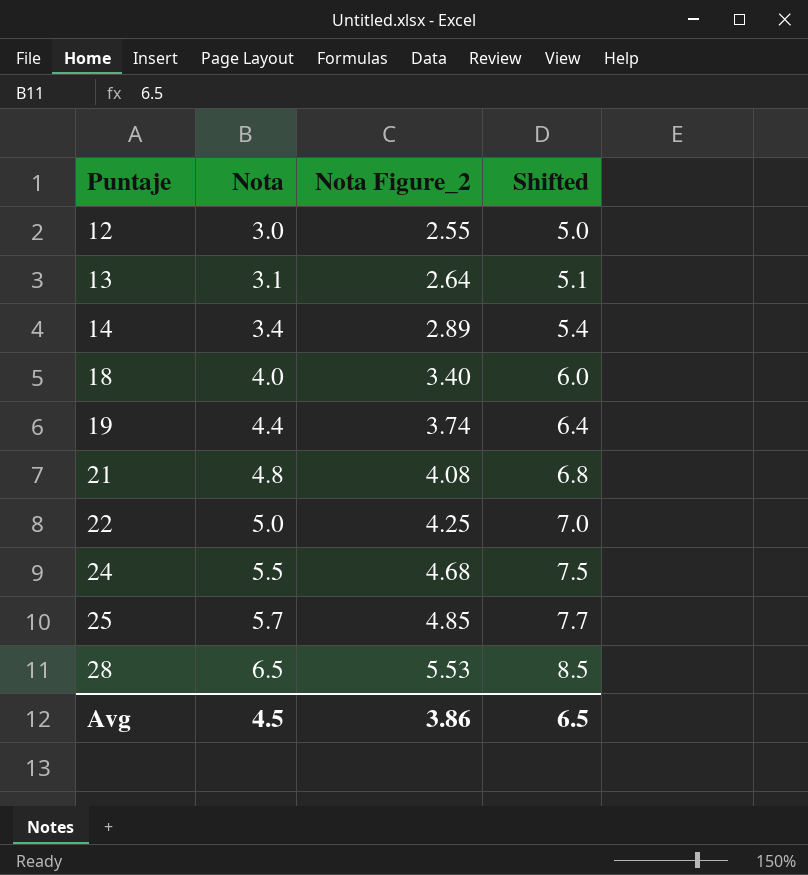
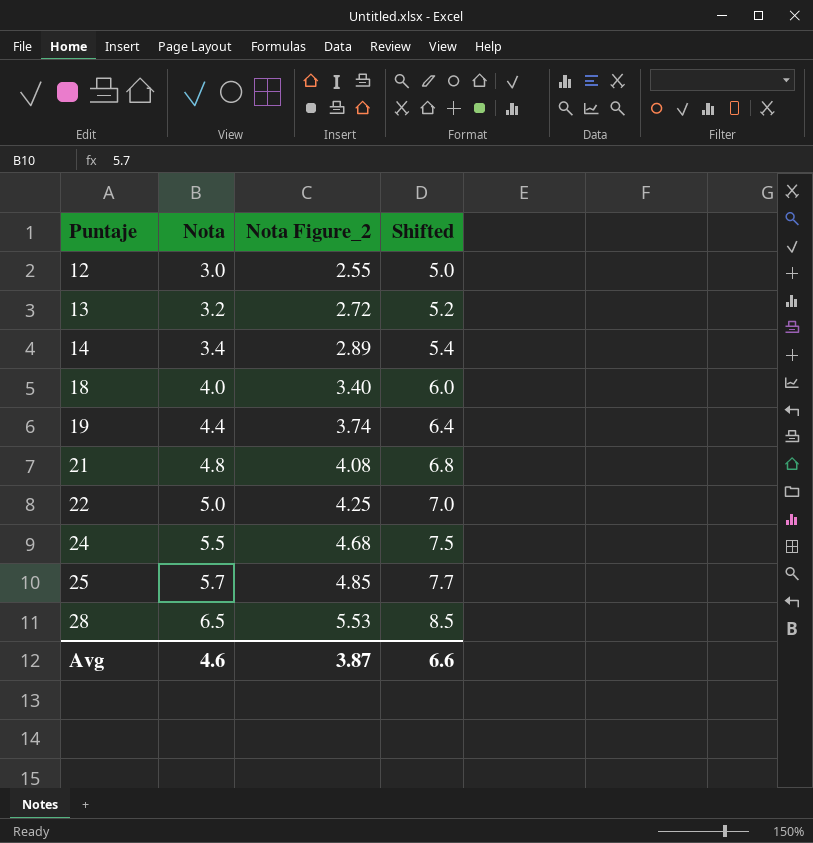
13 | Nota: 3.1 -> 3.2
13 | Nota Figure_2: 2.64 -> 2.72
13 | Shifted: 5.1 -> 5.2
Avg | Nota: 4.5 -> 4.6
Avg | Nota Figure_2: 3.86 -> 3.87
Avg | Shifted: 6.5 -> 6.6

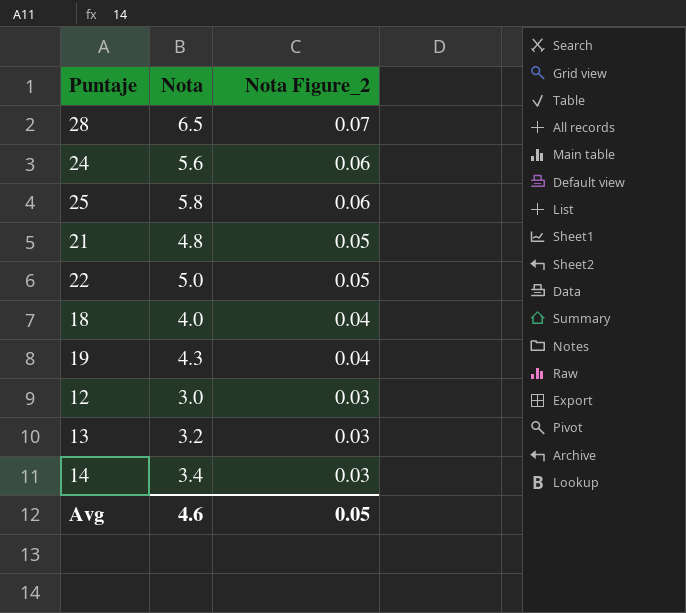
row order: Puntaje ascending -> Nota Figure_2 descending
column Shifted | formula: [Nota] + 2 -> none
column Nota Figure_2 | formula: [Nota] * 0.85 -> [Nota] * 0.01
24 | Nota: 5.5 -> 5.6
25 | Nota: 5.7 -> 5.8
19 | Nota: 4.4 -> 4.3
Avg | Nota Figure_2: 3.87 -> 0.05

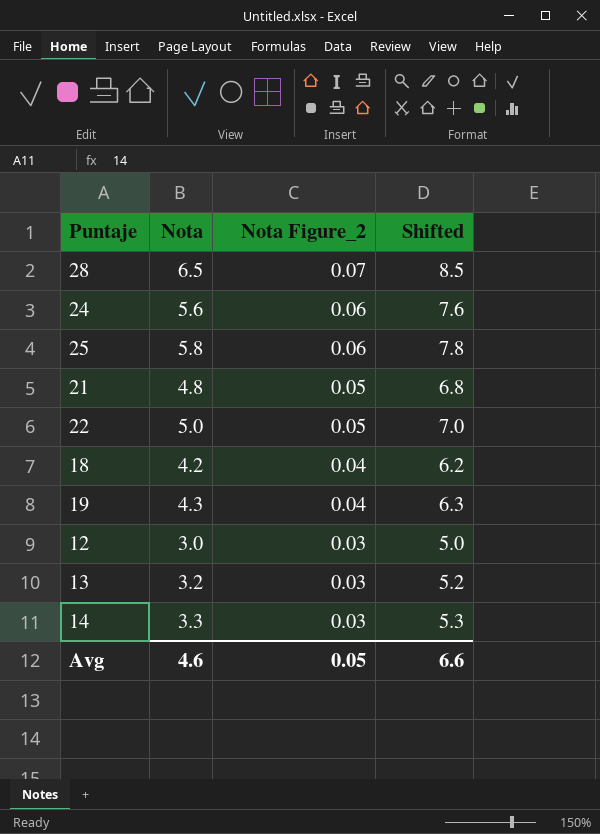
column Shifted | formula: none -> [Nota] + 2
18 | Nota: 4.0 -> 4.2
14 | Nota: 3.4 -> 3.3

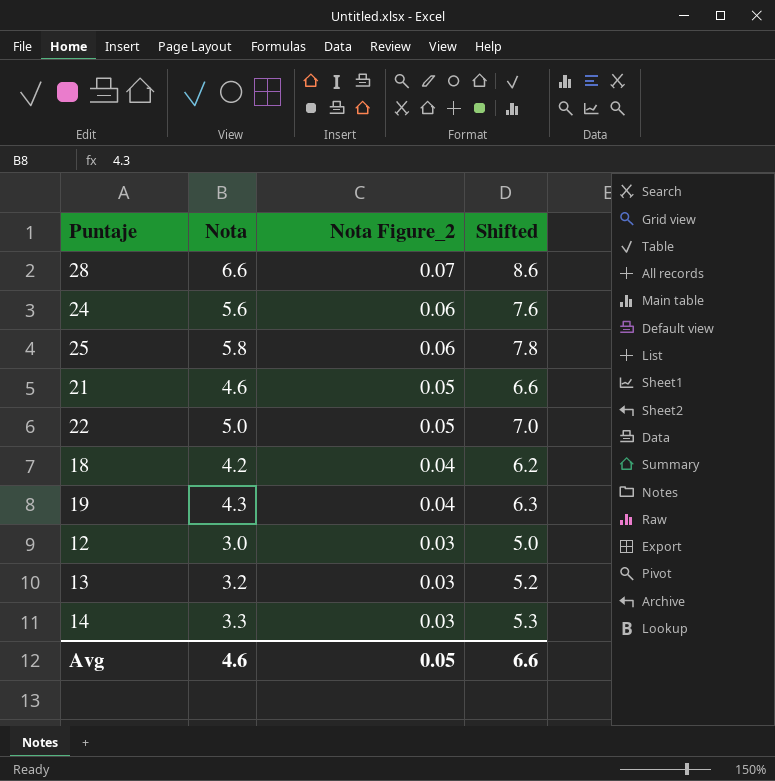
28 | Nota: 6.5 -> 6.6
28 | Shifted: 8.5 -> 8.6
21 | Nota: 4.8 -> 4.6
21 | Shifted: 6.8 -> 6.6

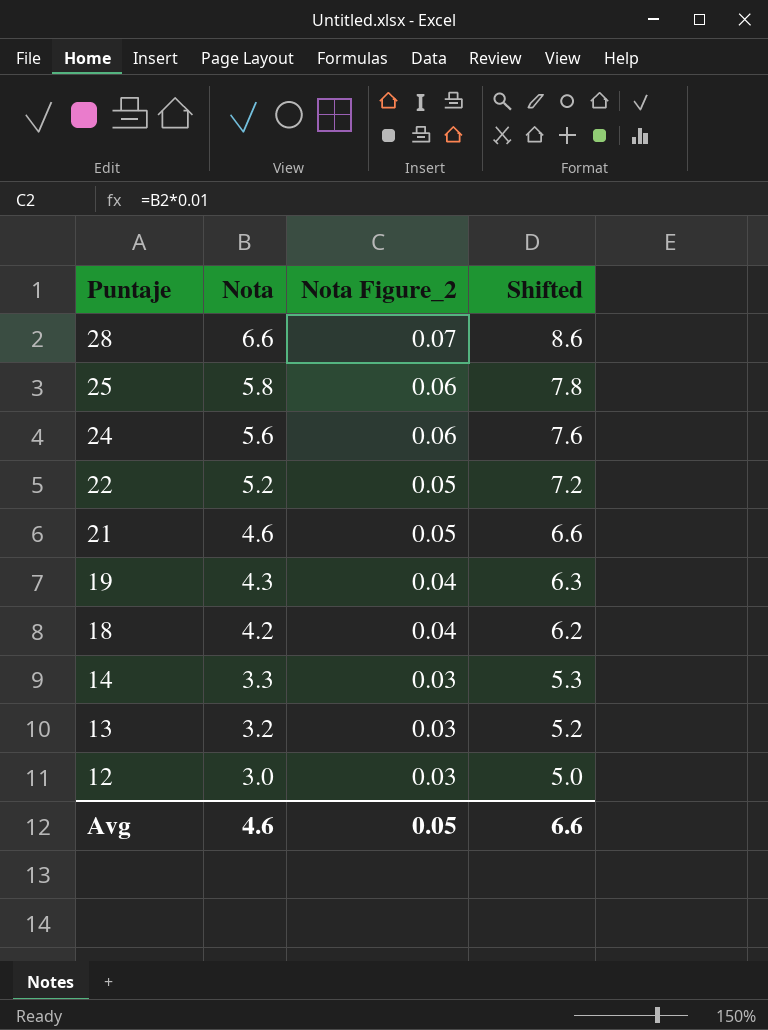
row order: Nota Figure_2 descending -> Puntaje descending
22 | Nota: 5.0 -> 5.2
22 | Shifted: 7.0 -> 7.2

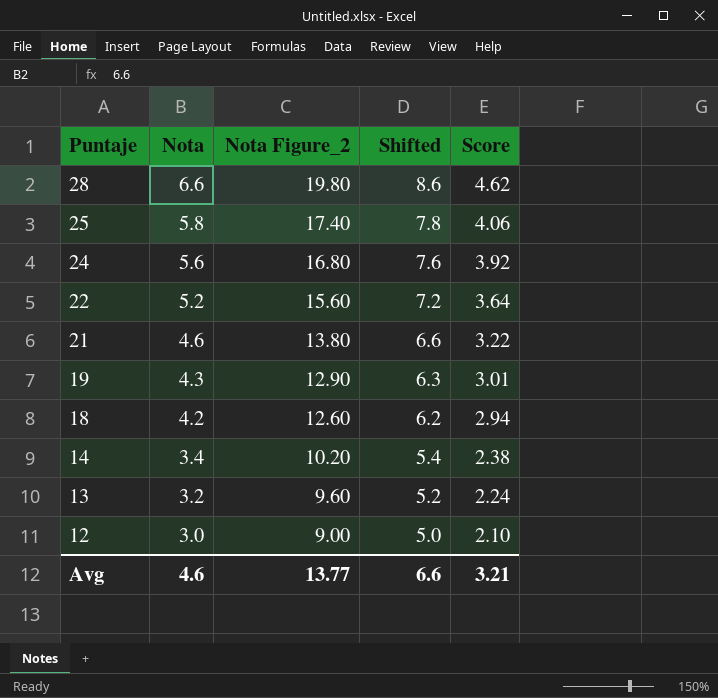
column Nota Figure_2 | formula: [Nota] * 0.01 -> [Nota] * 3
column Score | formula: none -> [Nota] * 0.7
14 | Nota: 3.3 -> 3.4
14 | Shifted: 5.3 -> 5.4
Avg | Nota Figure_2: 0.05 -> 13.77

